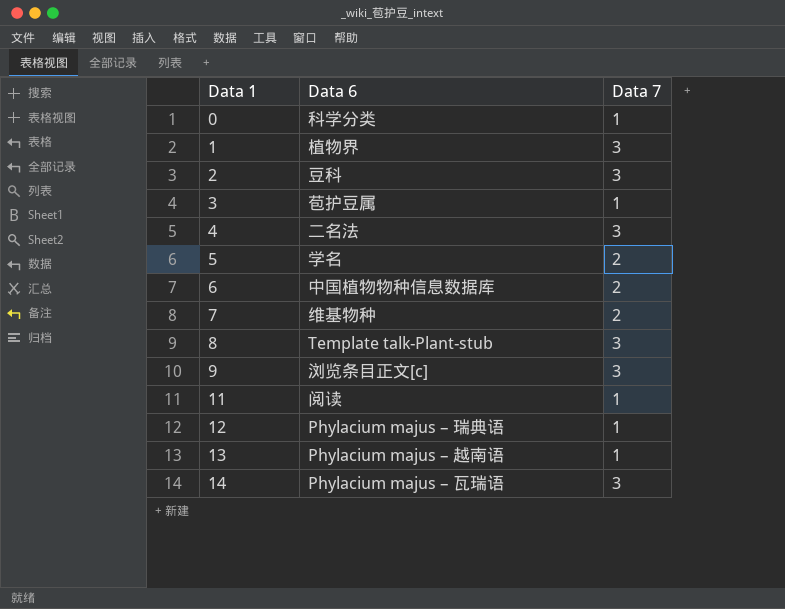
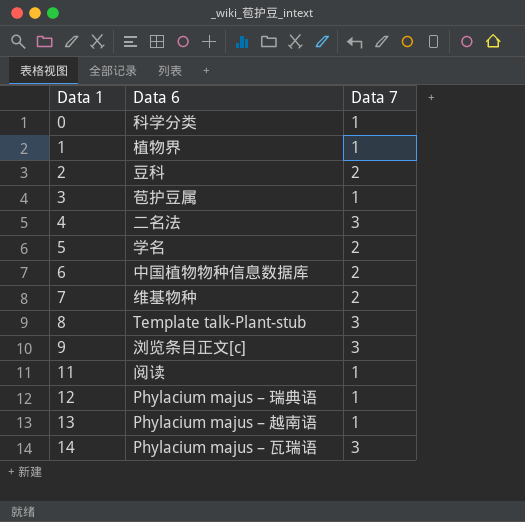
1 | Data 7: 3 -> 1
2 | Data 7: 3 -> 2

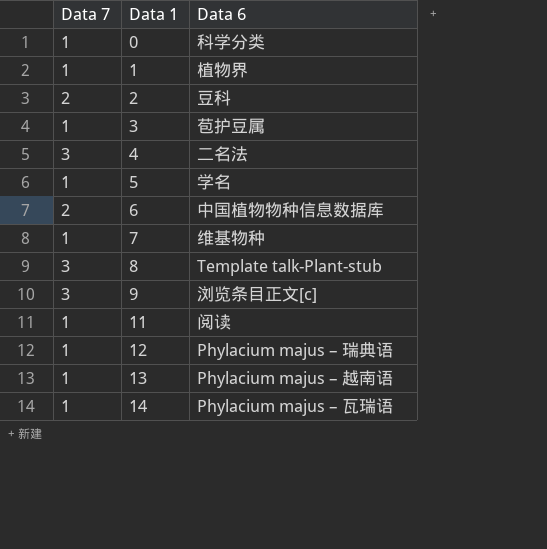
column Data 7 | position: 3 -> 1
5 | Data 7: 2 -> 1
7 | Data 7: 2 -> 1
14 | Data 7: 3 -> 1

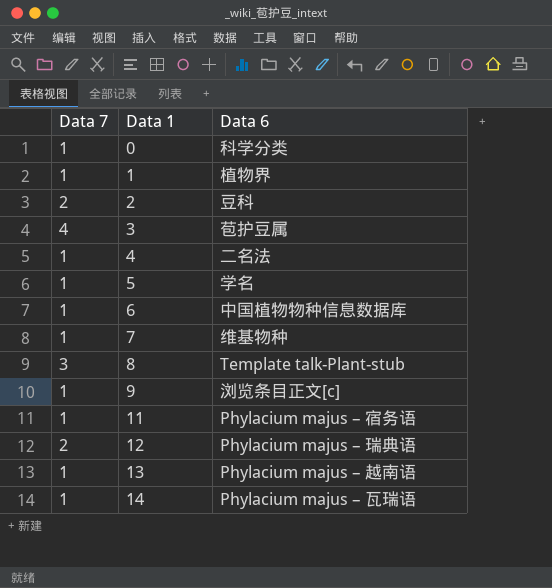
3 | Data 7: 1 -> 4
4 | Data 7: 3 -> 1
6 | Data 7: 2 -> 1
9 | Data 7: 3 -> 1
11 | Data 6: 阅读 -> Phylacium majus – 宿务语
12 | Data 7: 1 -> 2

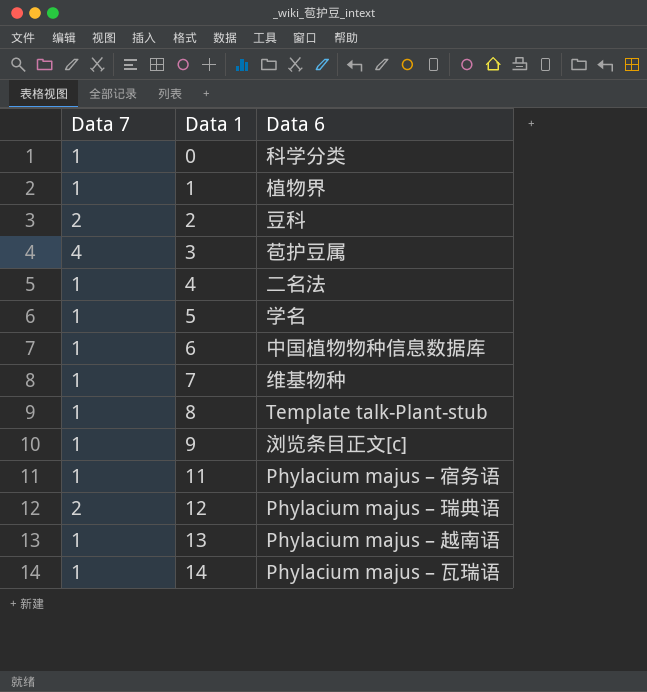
8 | Data 7: 3 -> 1

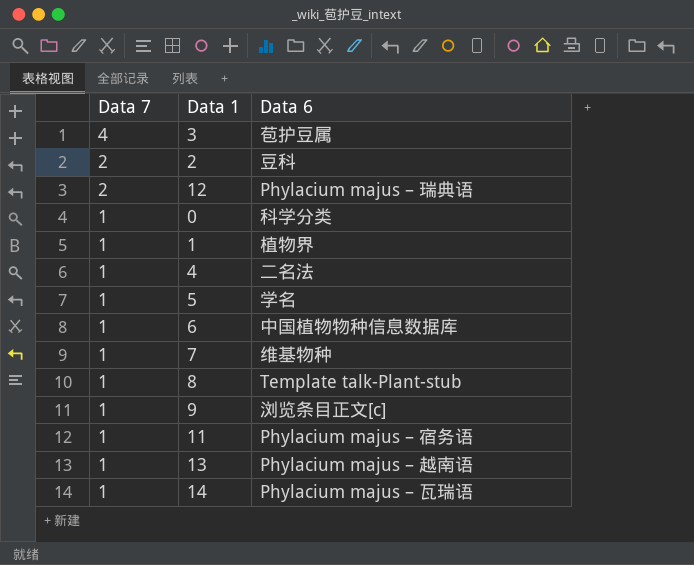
row order: Data 1 ascending -> Data 7 descending

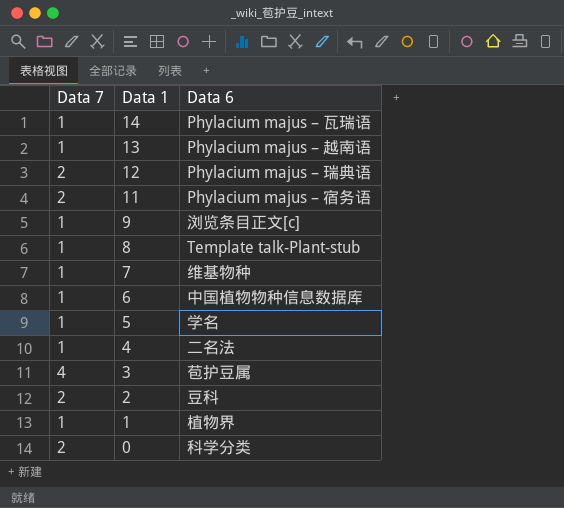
row order: Data 7 descending -> Data 1 descending
11 | Data 7: 1 -> 2
0 | Data 7: 1 -> 2

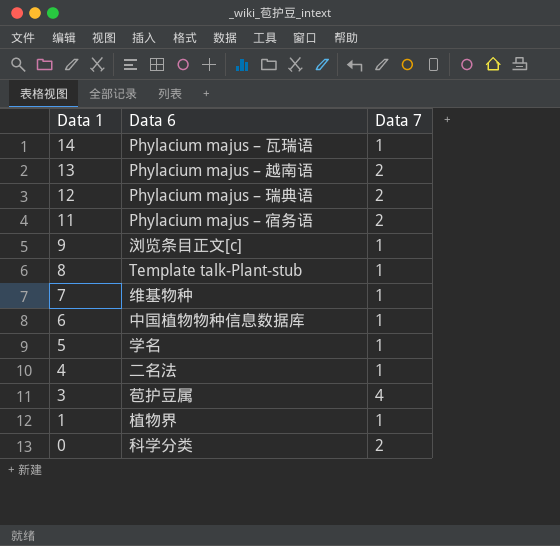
column Data 7 | position: 1 -> 3
row 2: 2 | 豆科 -> none
13 | Data 7: 1 -> 2

